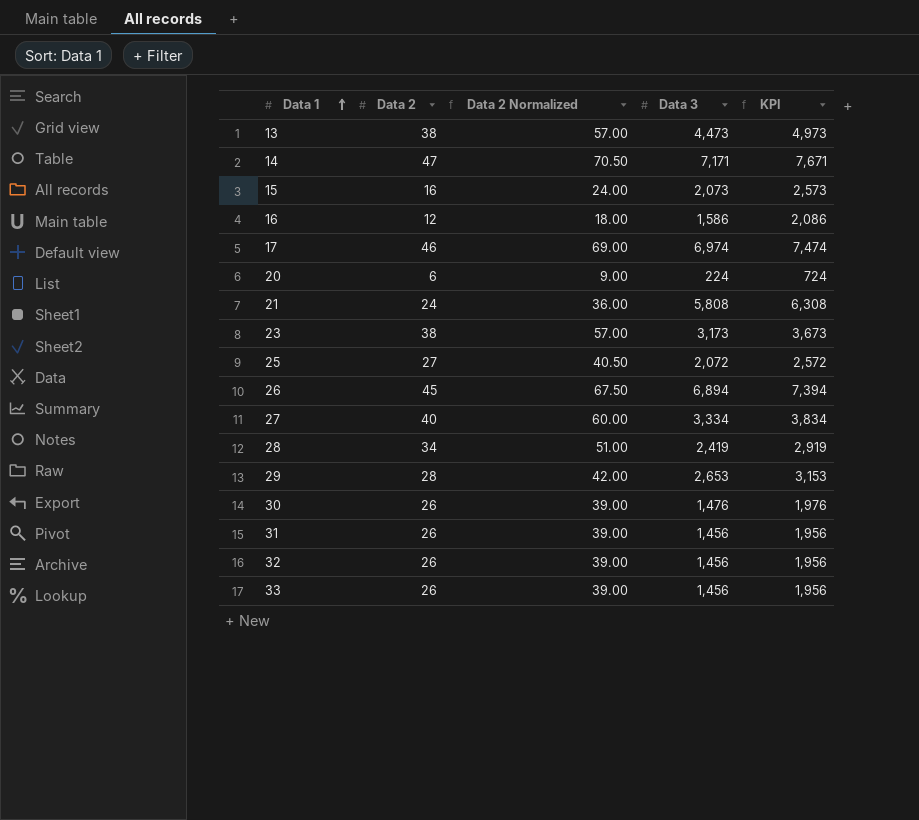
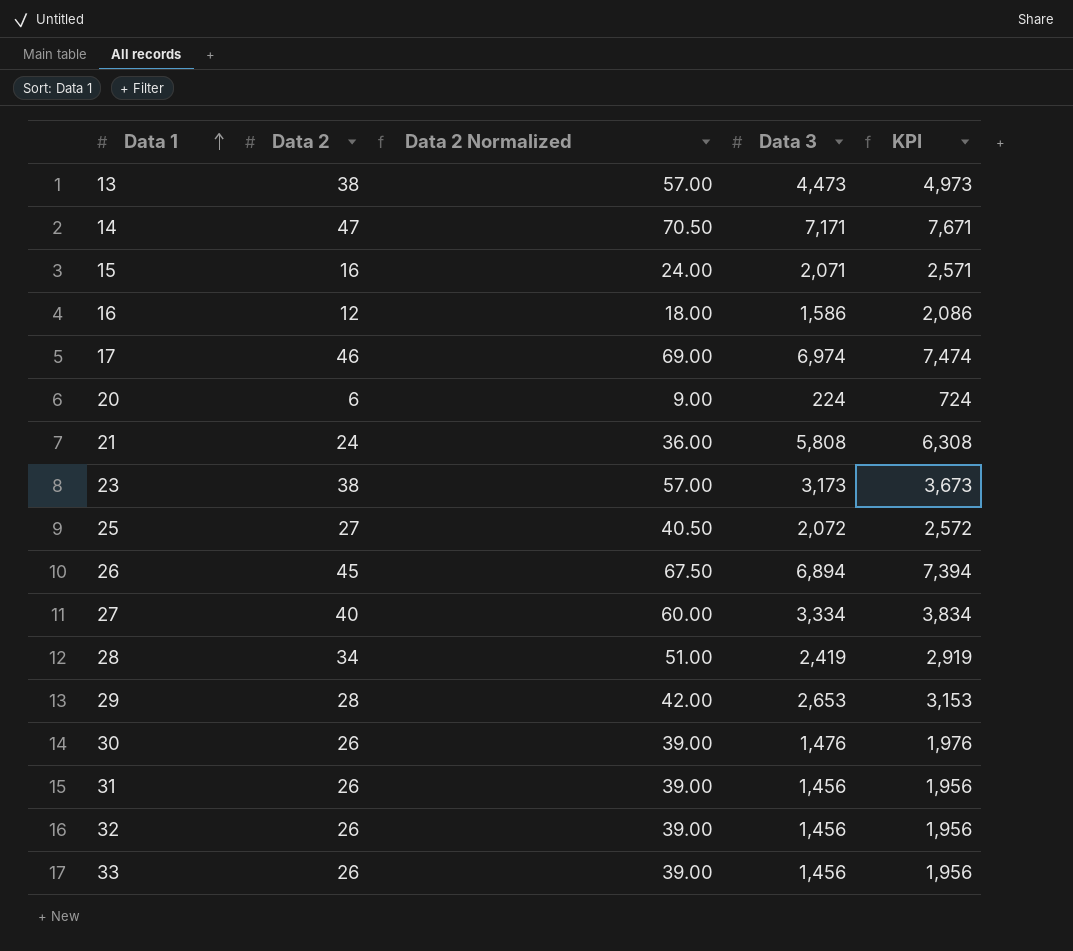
15 | Data 3: 2,073 -> 2,071
15 | KPI: 2,573 -> 2,571

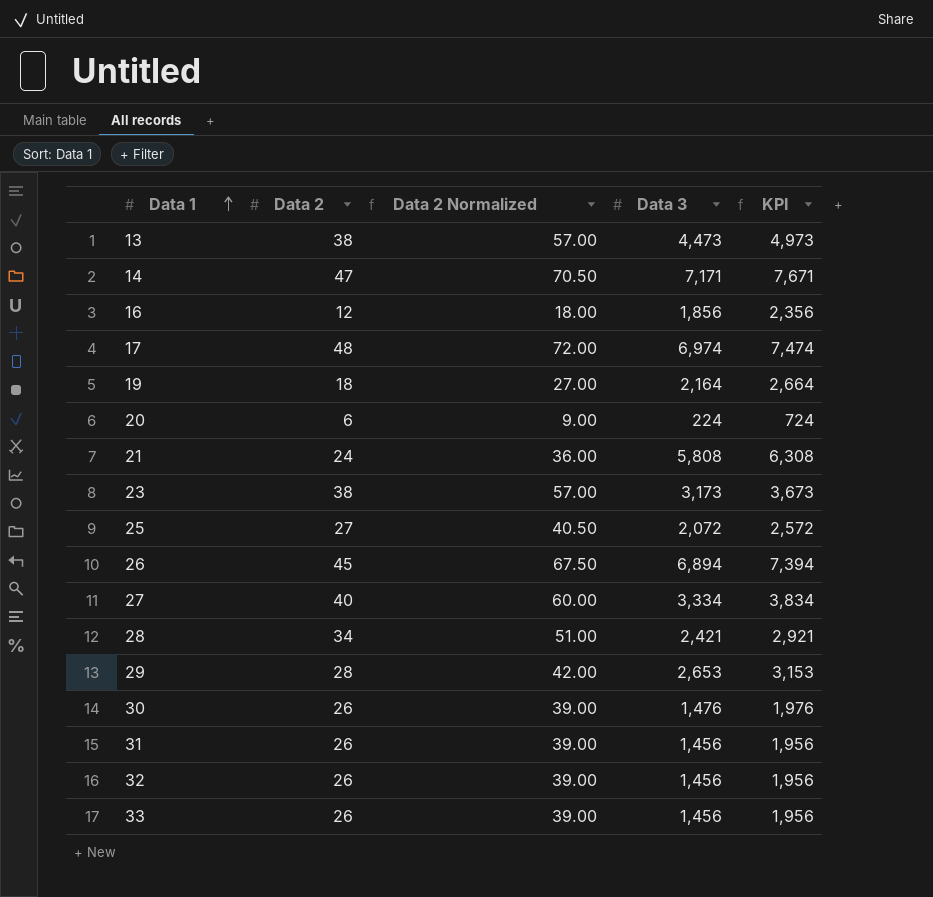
row 15: 16 | 24.00 | 2,071 | 2,571 -> none
16 | Data 3: 1,586 -> 1,856
16 | KPI: 2,086 -> 2,356
17 | Data 2: 46 -> 48
17 | Data 2 Normalized: 69.00 -> 72.00
row 19: none -> 18 | 27.00 | 2,164 | 2,664
28 | Data 3: 2,419 -> 2,421
28 | KPI: 2,919 -> 2,921

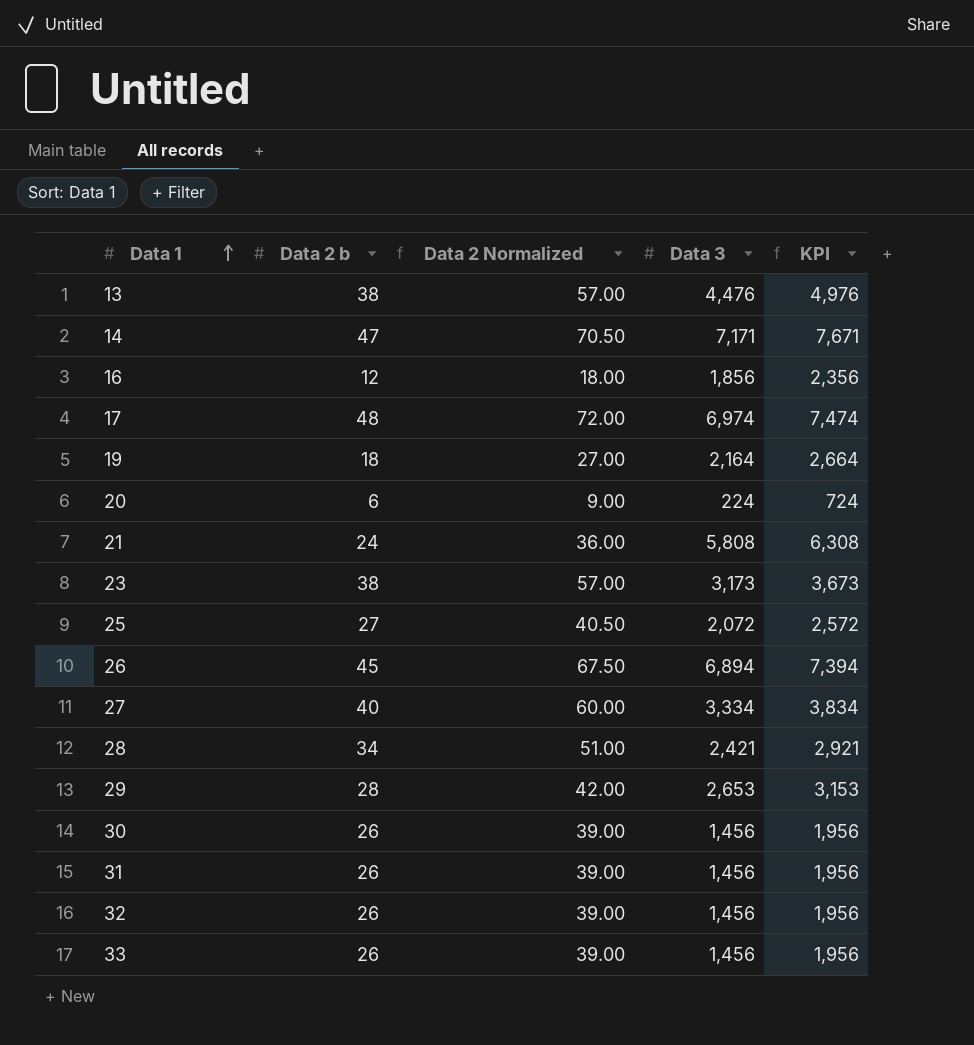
column name: Data 2 -> Data 2 b
13 | Data 3: 4,473 -> 4,476
13 | KPI: 4,973 -> 4,976
30 | Data 3: 1,476 -> 1,456
30 | KPI: 1,976 -> 1,956

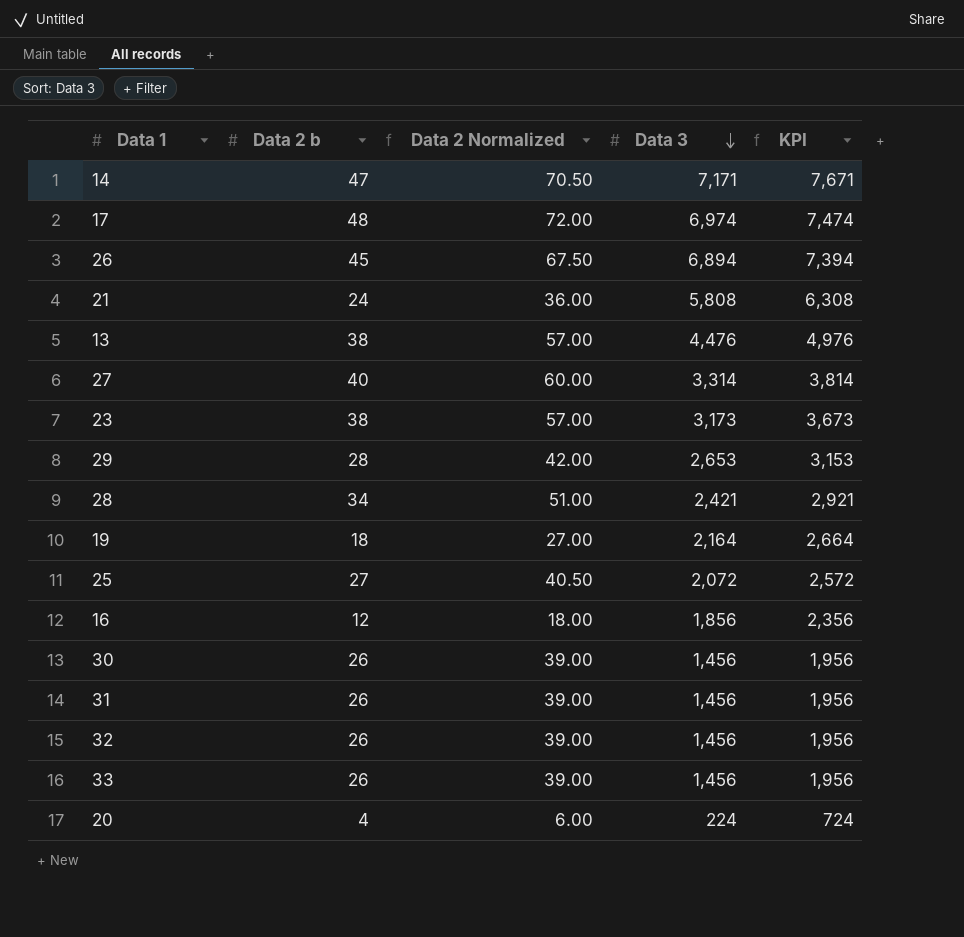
row order: Data 1 ascending -> Data 3 descending
27 | Data 3: 3,334 -> 3,314
27 | KPI: 3,834 -> 3,814
20 | Data 2 b: 6 -> 4
20 | Data 2 Normalized: 9.00 -> 6.00

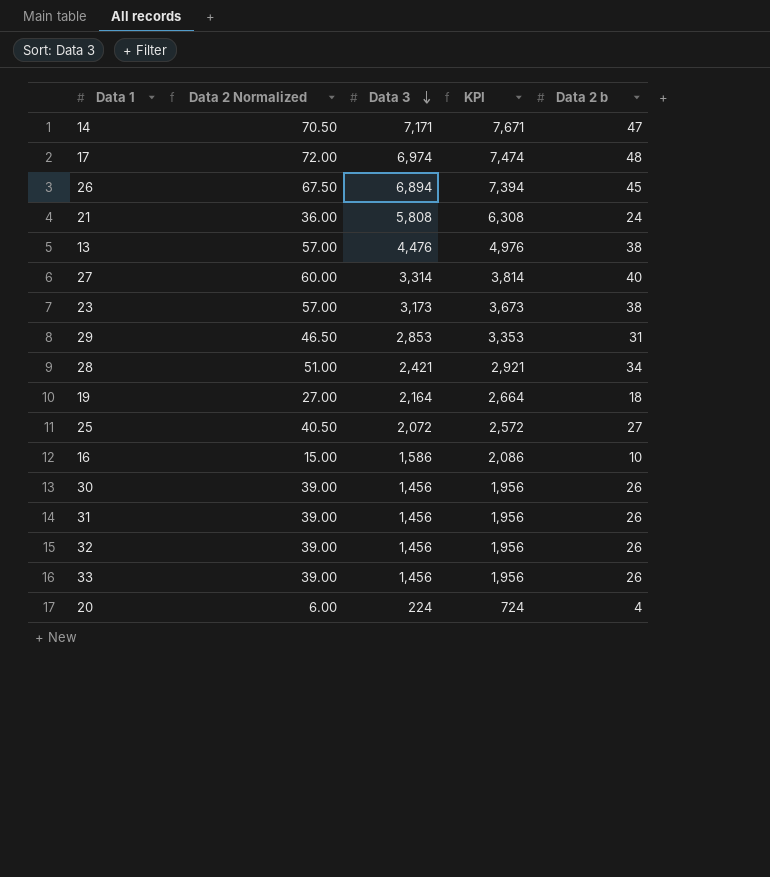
column Data 2 b | position: 2 -> 5
29 | Data 2 Normalized: 42.00 -> 46.50
29 | Data 3: 2,653 -> 2,853
29 | KPI: 3,153 -> 3,353
29 | Data 2 b: 28 -> 31
16 | Data 2 Normalized: 18.00 -> 15.00
16 | Data 3: 1,856 -> 1,586
16 | KPI: 2,356 -> 2,086
16 | Data 2 b: 12 -> 10

